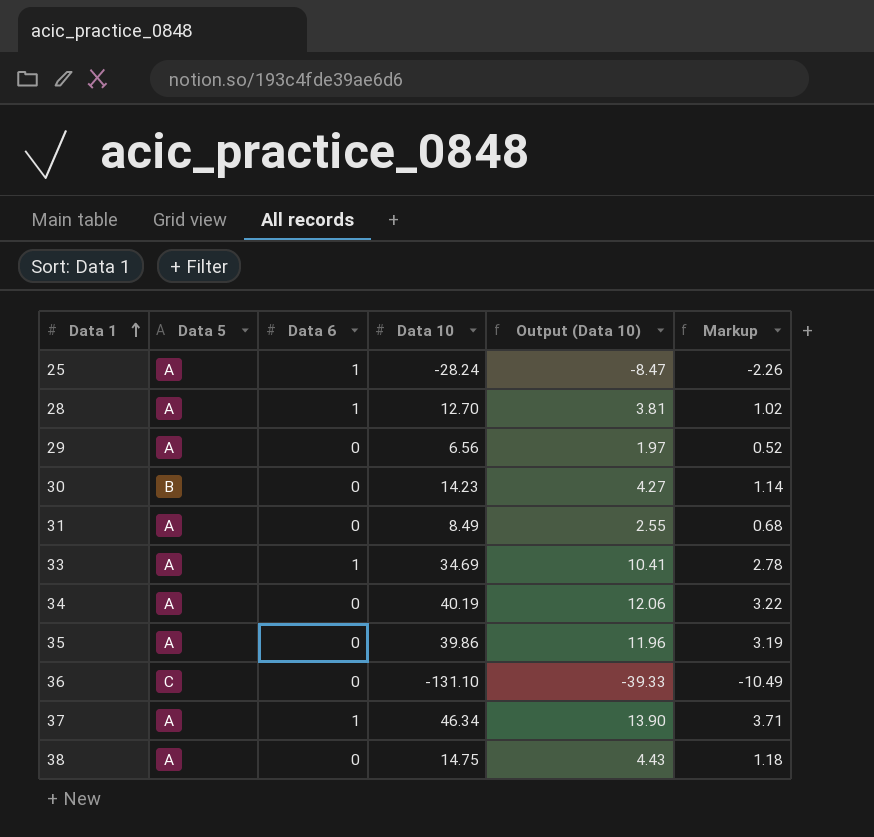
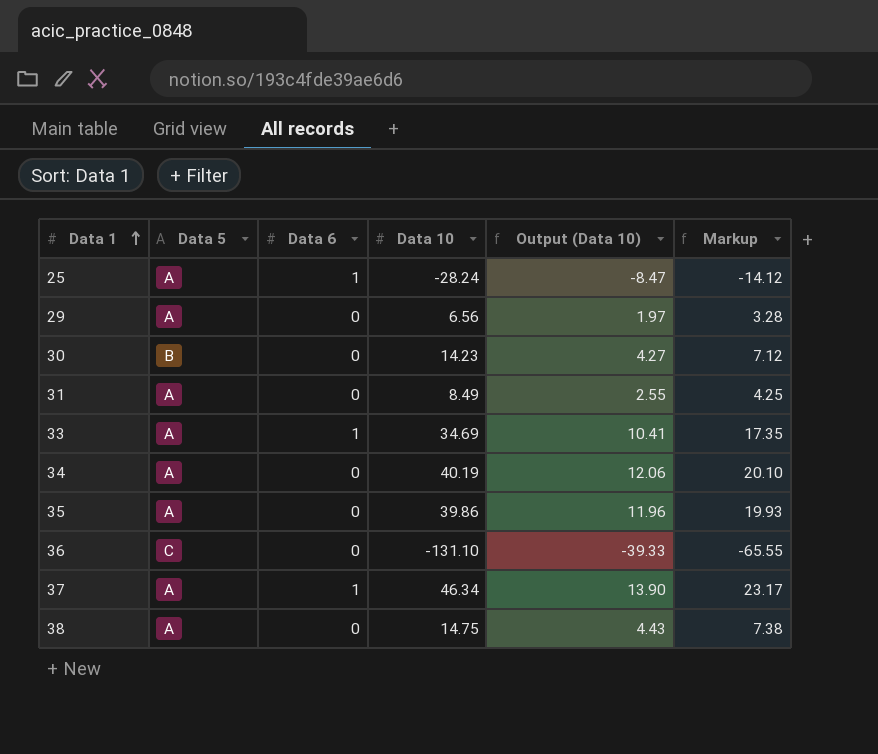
column Markup | formula: [Data 10] * 0.08 -> [Data 10] * 0.5
row 28: A | 1 | 12.70 | 3.81 | 1.02 -> none

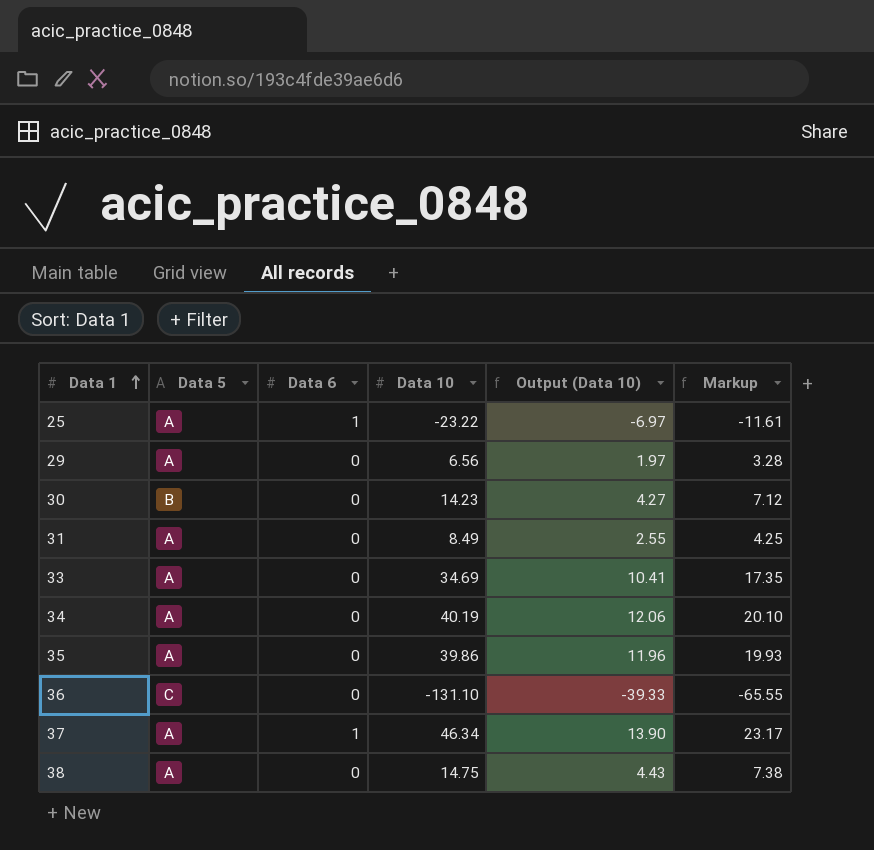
25 | Data 10: -28.24 -> -23.22
25 | Output (Data 10): -8.47 -> -6.97
25 | Markup: -14.12 -> -11.61
33 | Data 6: 1 -> 0

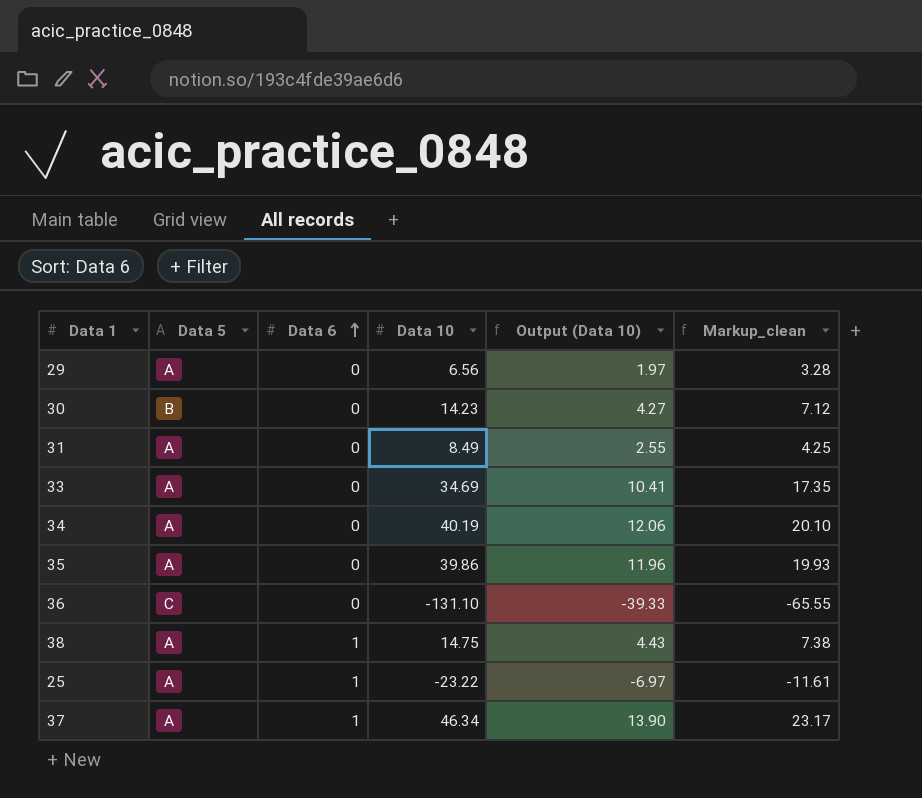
row order: Data 1 ascending -> Data 6 ascending
column name: Markup -> Markup_clean
38 | Data 6: 0 -> 1

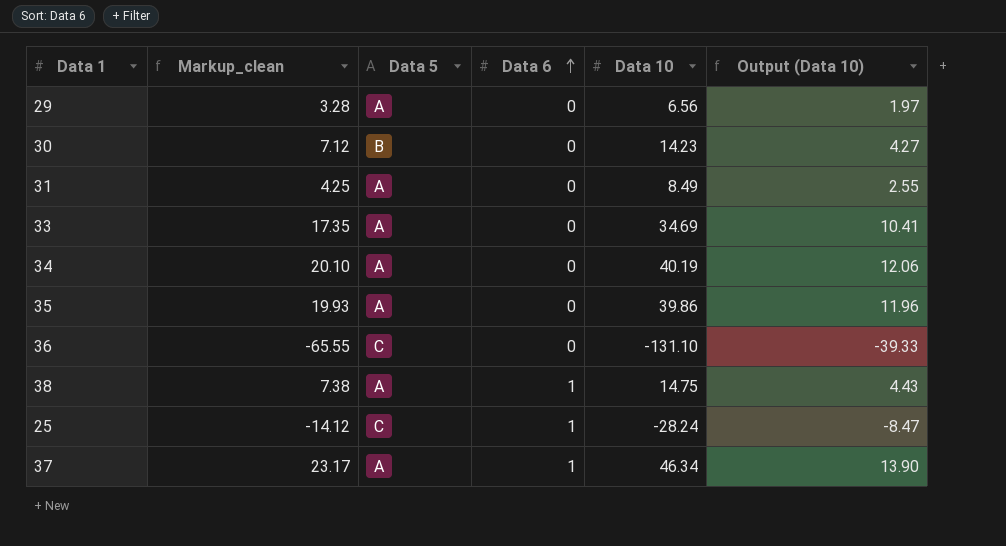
column Markup_clean | position: 6 -> 2
25 | Markup_clean: -11.61 -> -14.12
25 | Data 5: A -> C
25 | Data 10: -23.22 -> -28.24
25 | Output (Data 10): -6.97 -> -8.47

